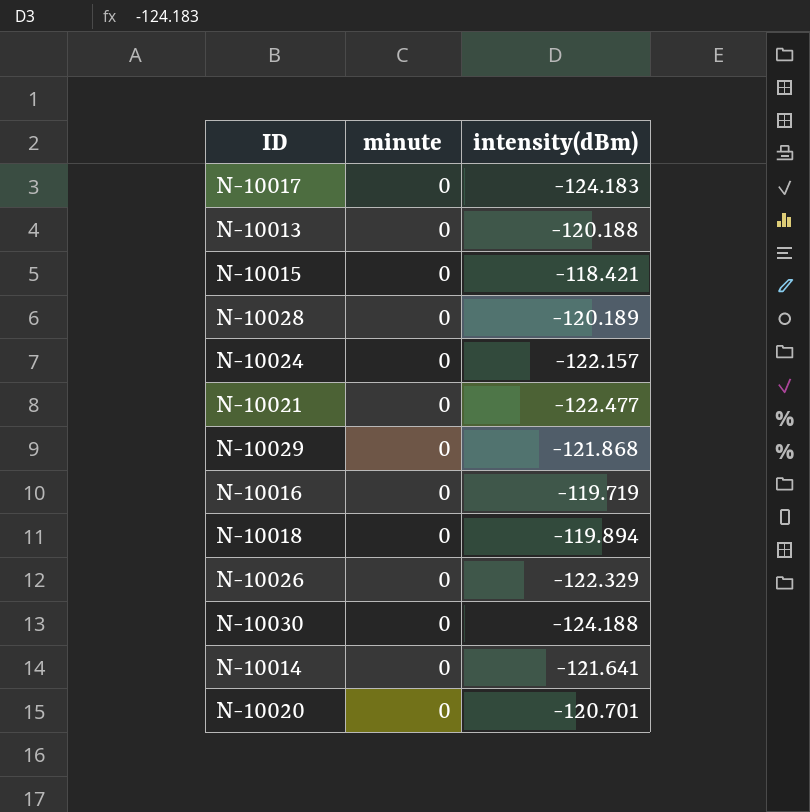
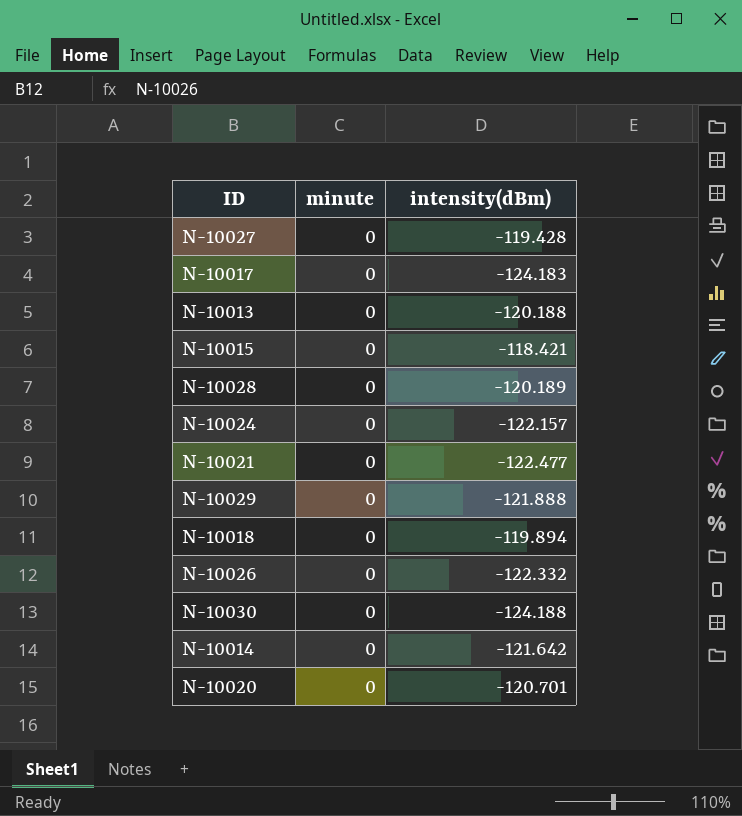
row N-10016: 0 | -119.719 -> none
row N-10027: none -> 0 | -119.428
N-10029 | intensity(dBm): -121.868 -> -121.888
N-10026 | intensity(dBm): -122.329 -> -122.332
N-10014 | intensity(dBm): -121.641 -> -121.642

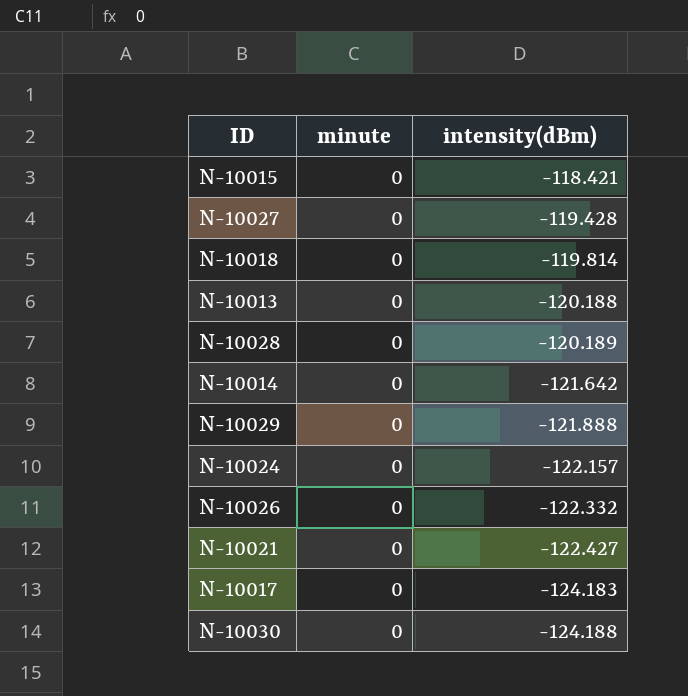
row order: none -> intensity(dBm) descending
row N-10020: 0 | -120.701 -> none
N-10018 | intensity(dBm): -119.894 -> -119.814
N-10021 | intensity(dBm): -122.477 -> -122.427

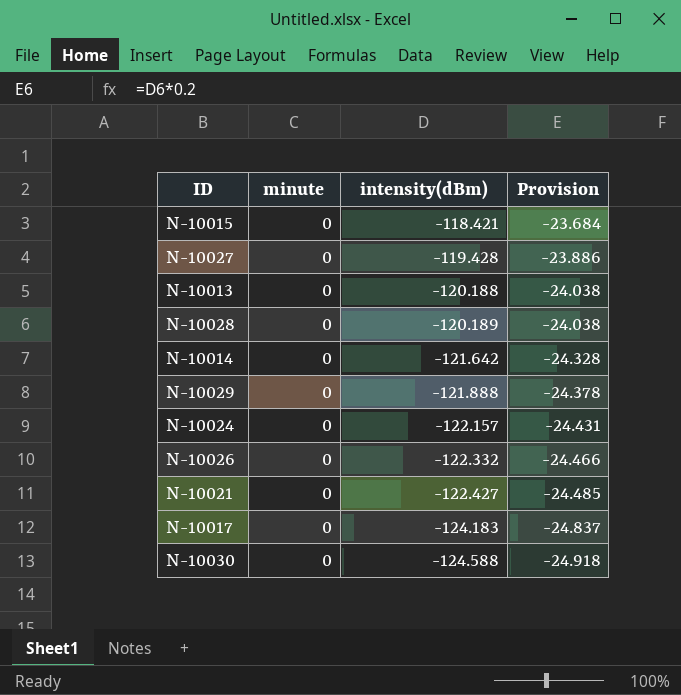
column Provision | formula: none -> [intensity(dBm)] * 0.2
row N-10018: 0 | -119.814 -> none
N-10030 | intensity(dBm): -124.188 -> -124.588

